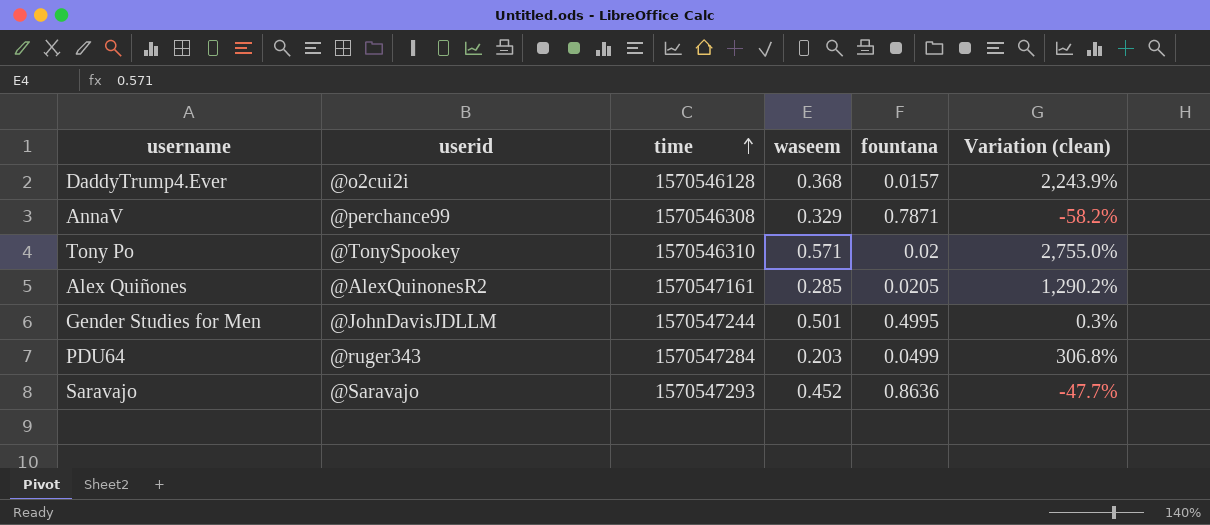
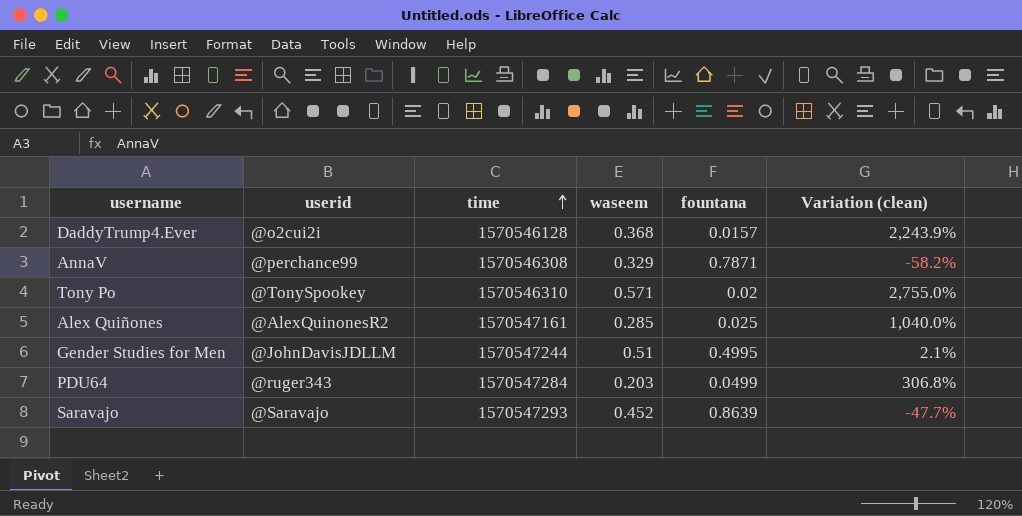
Alex Quiñones | fountana: 0.0205 -> 0.025
Alex Quiñones | Variation (clean): 1,290.2% -> 1,040.0%
Gender Studies for Men | waseem: 0.501 -> 0.51
Gender Studies for Men | Variation (clean): 0.3% -> 2.1%
Saravajo | fountana: 0.8636 -> 0.8639

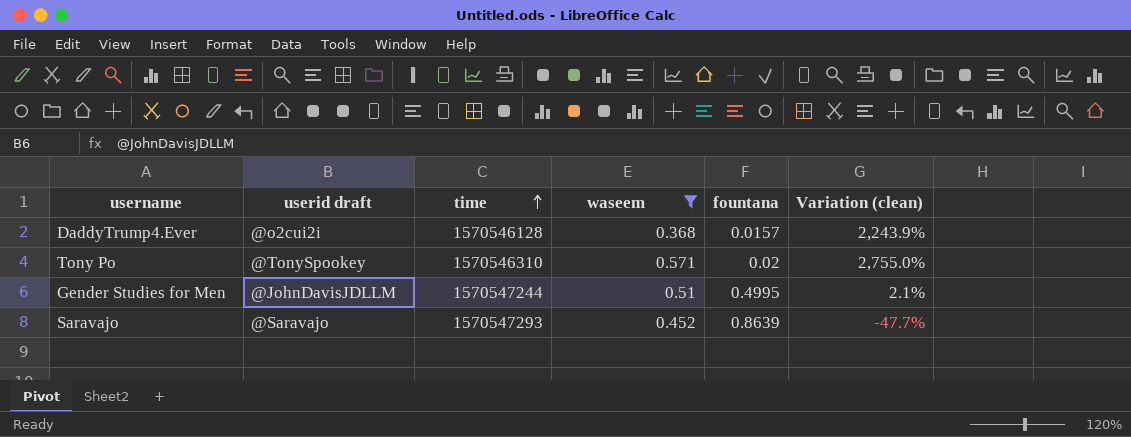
filter: none -> waseem >= 0.368
column name: userid -> userid draft

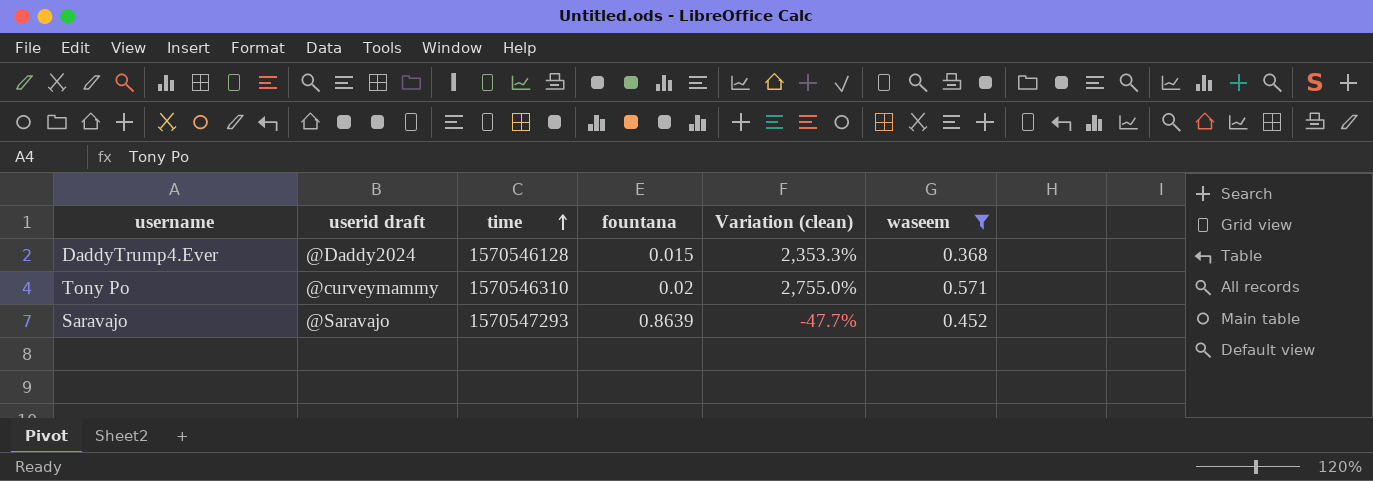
column waseem | position: 4 -> 6
row Gender Studies for Men: @JohnDavisJDLLM | 1570547244 | 0.51 | 0.4995 | 2.1% -> none
DaddyTrump4.Ever | userid draft: @o2cui2i -> @Daddy2024
DaddyTrump4.Ever | fountana: 0.0157 -> 0.015
DaddyTrump4.Ever | Variation (clean): 2,243.9% -> 2,353.3%
Tony Po | userid draft: @TonySpookey -> @curveymammy

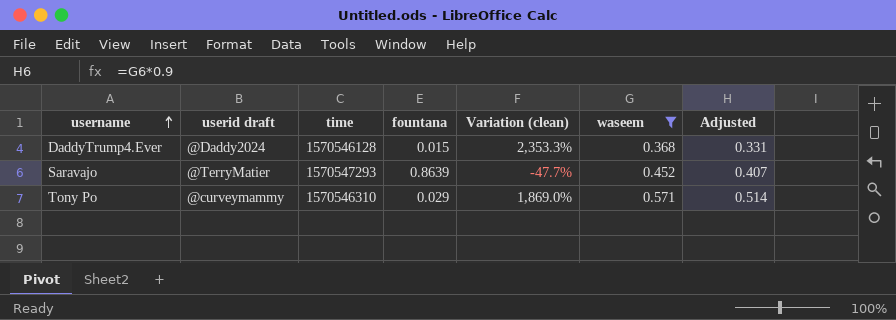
row order: time ascending -> username ascending
column Adjusted | formula: none -> [waseem] * 0.9
Saravajo | userid draft: @Saravajo -> @TerryMatier
Tony Po | fountana: 0.02 -> 0.029
Tony Po | Variation (clean): 2,755.0% -> 1,869.0%

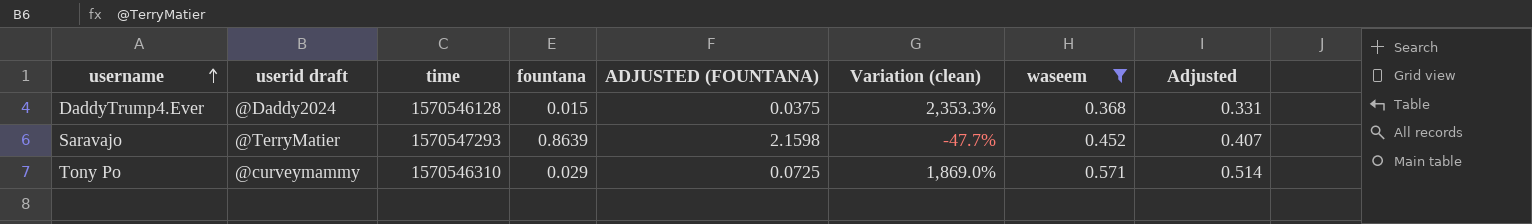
column ADJUSTED (FOUNTANA) | formula: none -> [fountana] * 2.5

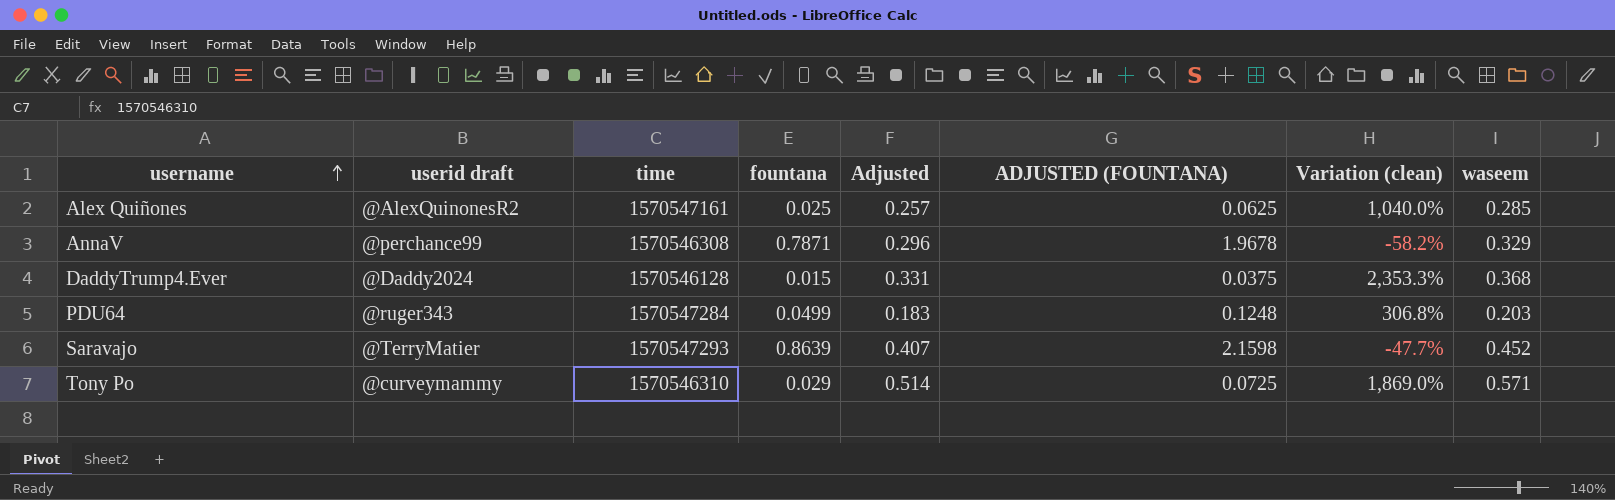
filter: waseem >= 0.368 -> none
column Adjusted | position: 8 -> 5

